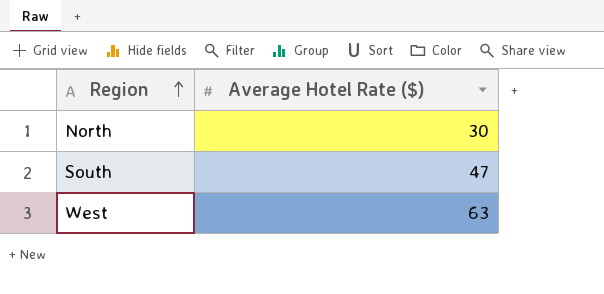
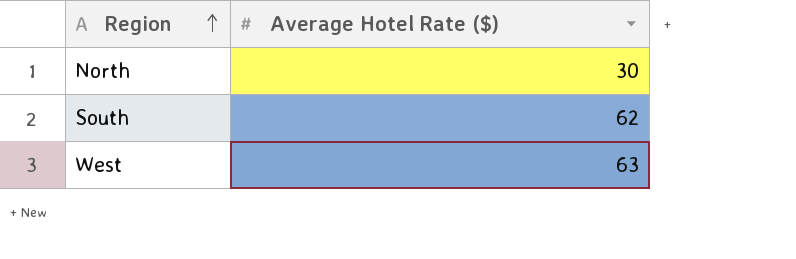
South | Average Hotel Rate ($): 47 -> 62

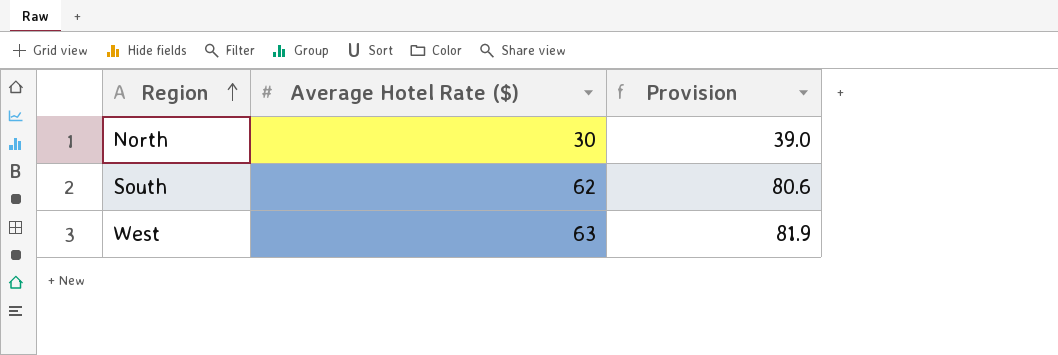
column Provision | formula: none -> [Average Hotel Rate ($)] * 1.3

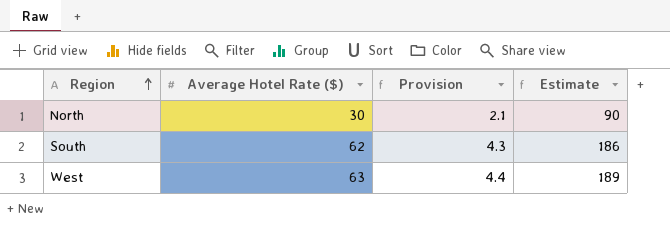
column Provision | formula: [Average Hotel Rate ($)] * 1.3 -> [Average Hotel Rate ($)] * 0.07
column Estimate | formula: none -> [Average Hotel Rate ($)] * 3

